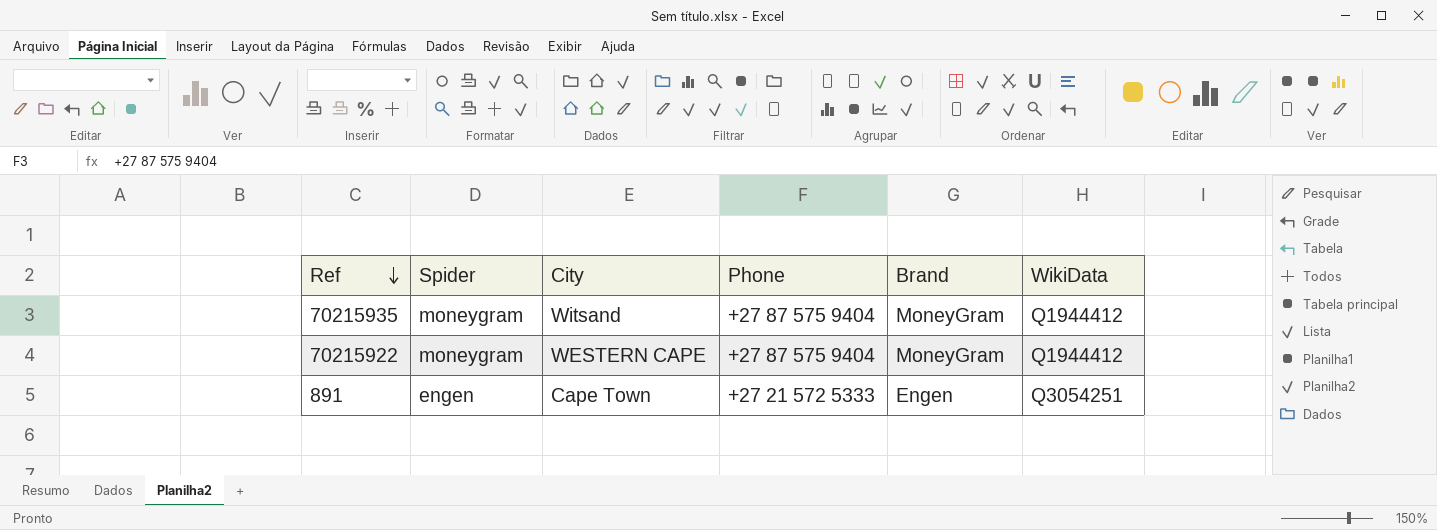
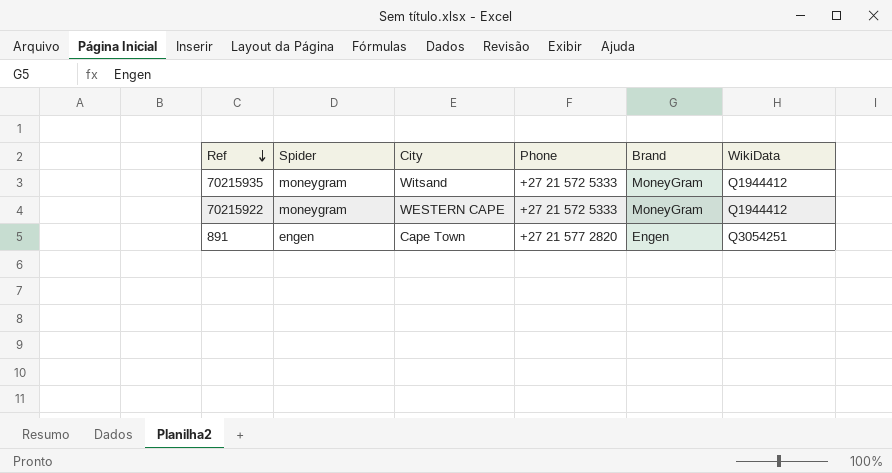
70215935 | Phone: +27 87 575 9404 -> +27 21 572 5333
70215922 | Phone: +27 87 575 9404 -> +27 21 572 5333
891 | Phone: +27 21 572 5333 -> +27 21 577 2820

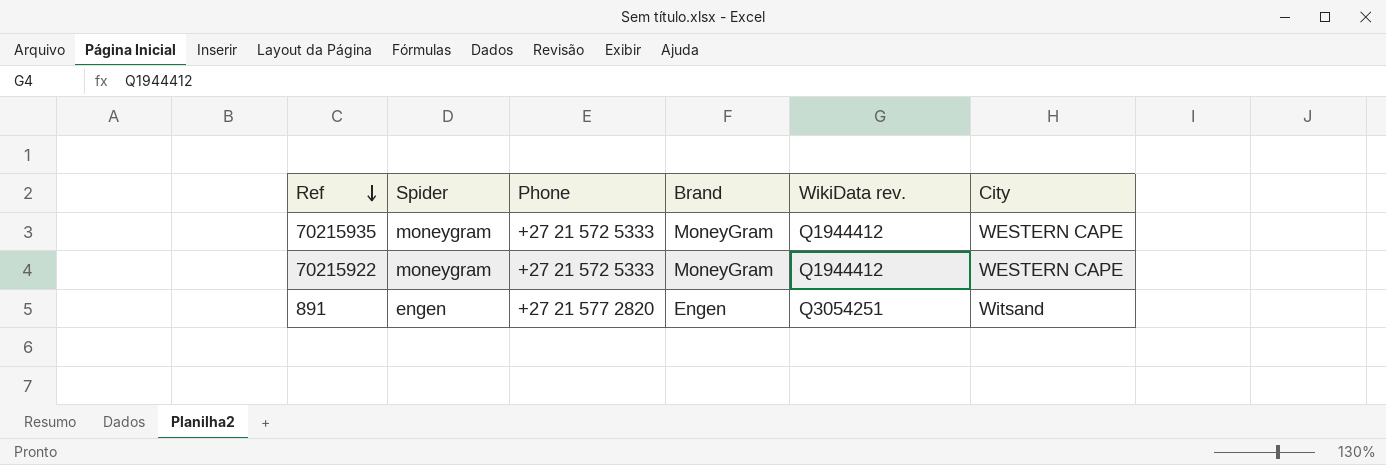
column name: WikiData -> WikiData rev.
column City | position: 3 -> 6
70215935 | City: Witsand -> WESTERN CAPE
891 | City: Cape Town -> Witsand

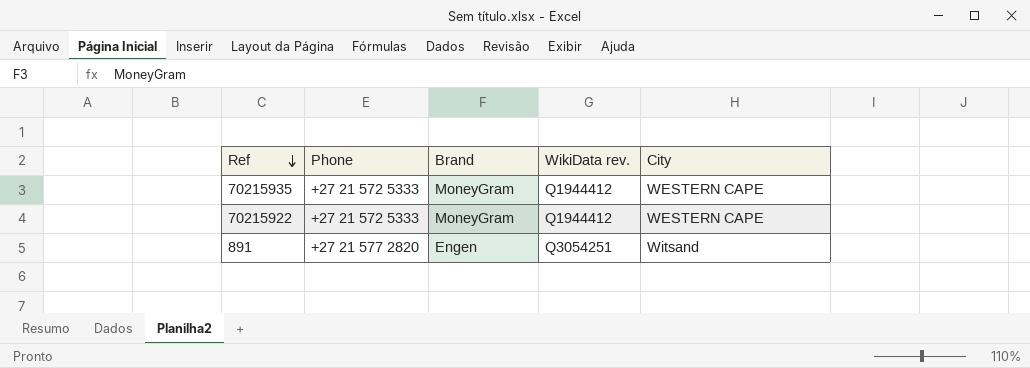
column Spider | position: 2 -> none

